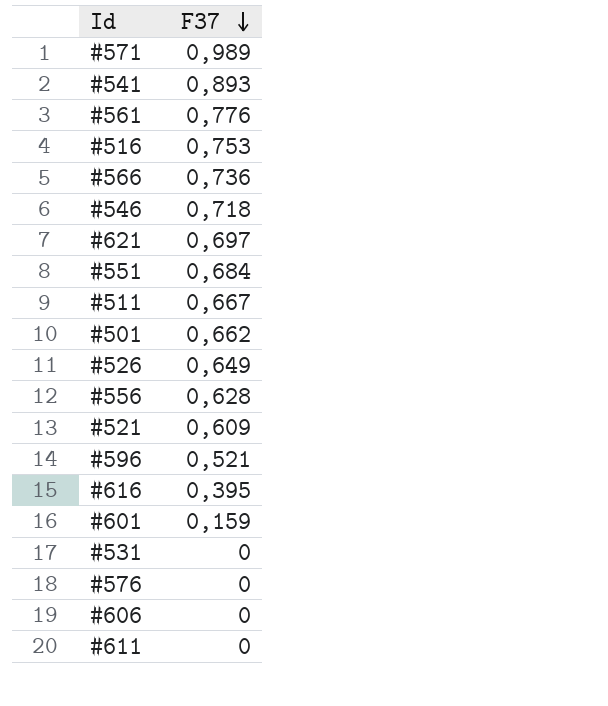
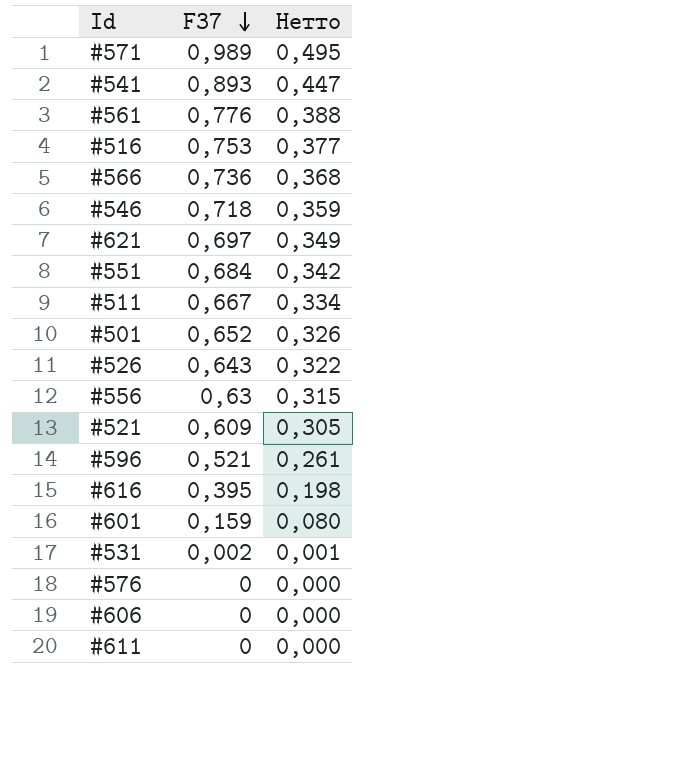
column Нетто | formula: none -> [F37] * 0,5
#501 | F37: 0,662 -> 0,652
#526 | F37: 0,649 -> 0,643
#556 | F37: 0,628 -> 0,63
#531 | F37: 0 -> 0,002

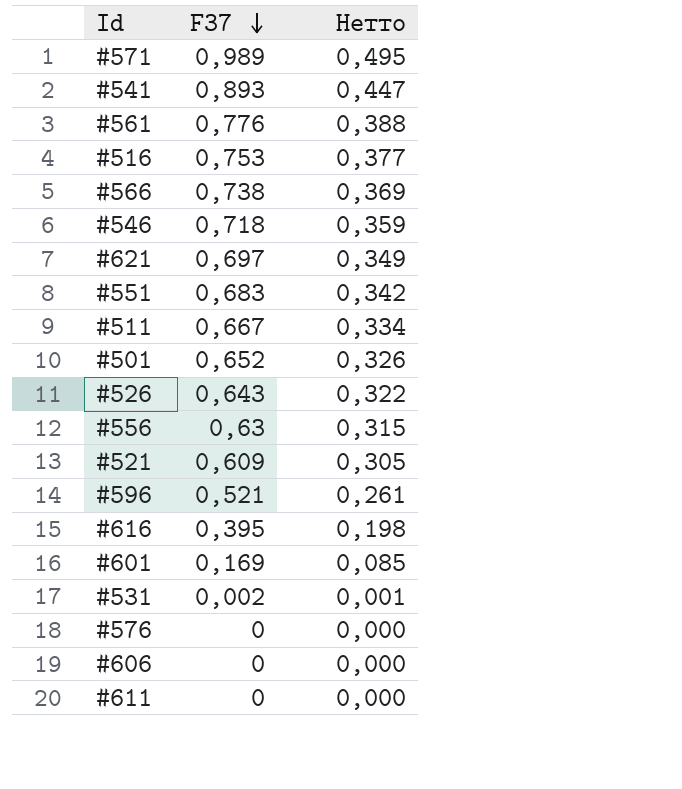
#566 | F37: 0,736 -> 0,738
#566 | Нетто: 0,368 -> 0,369
#551 | F37: 0,684 -> 0,683
#601 | F37: 0,159 -> 0,169
#601 | Нетто: 0,080 -> 0,085

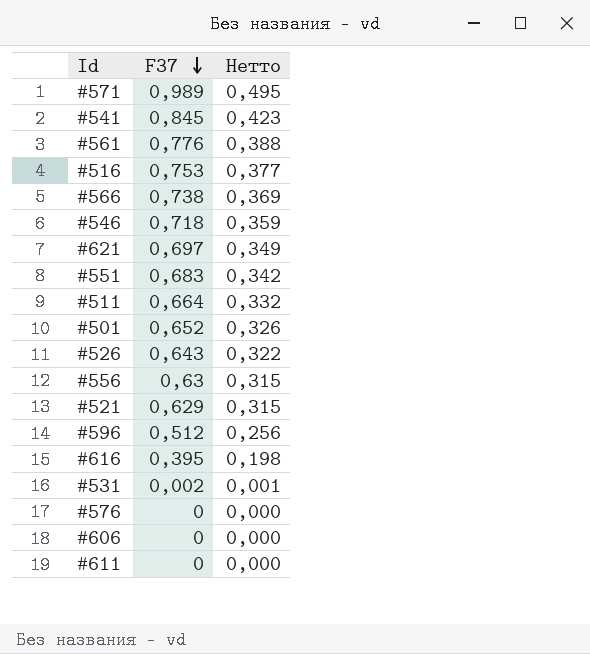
row #601: 0,169 | 0,085 -> none
#541 | F37: 0,893 -> 0,845
#541 | Нетто: 0,447 -> 0,423
#511 | F37: 0,667 -> 0,664
#511 | Нетто: 0,334 -> 0,332
#521 | F37: 0,609 -> 0,629
#521 | Нетто: 0,305 -> 0,315
#596 | F37: 0,521 -> 0,512
#596 | Нетто: 0,261 -> 0,256

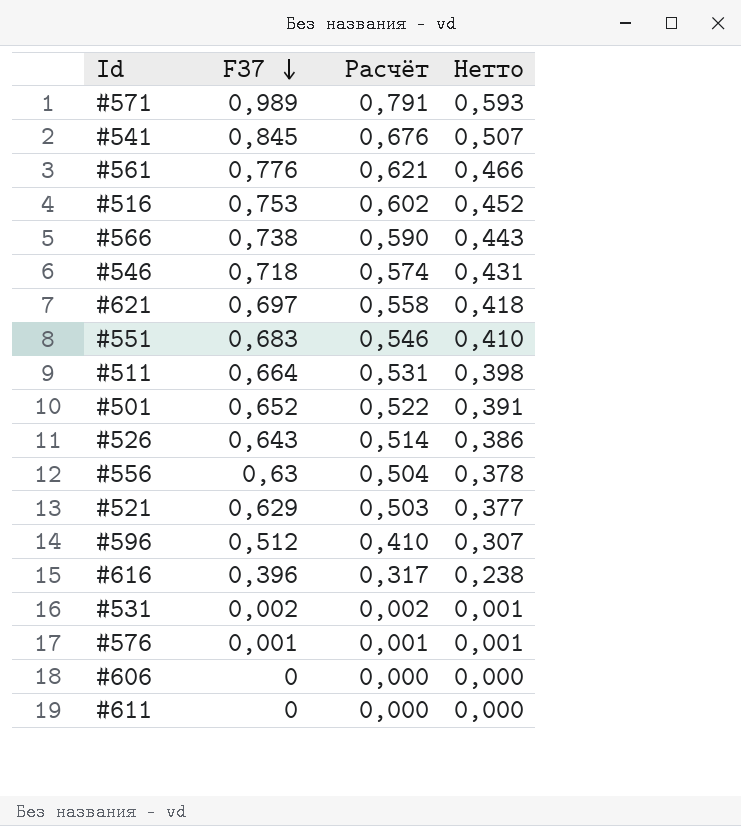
column Расчёт | formula: none -> [F37] * 0,8
column Нетто | formula: [F37] * 0,5 -> [F37] * 0,6
#616 | F37: 0,395 -> 0,396
#576 | F37: 0 -> 0,001

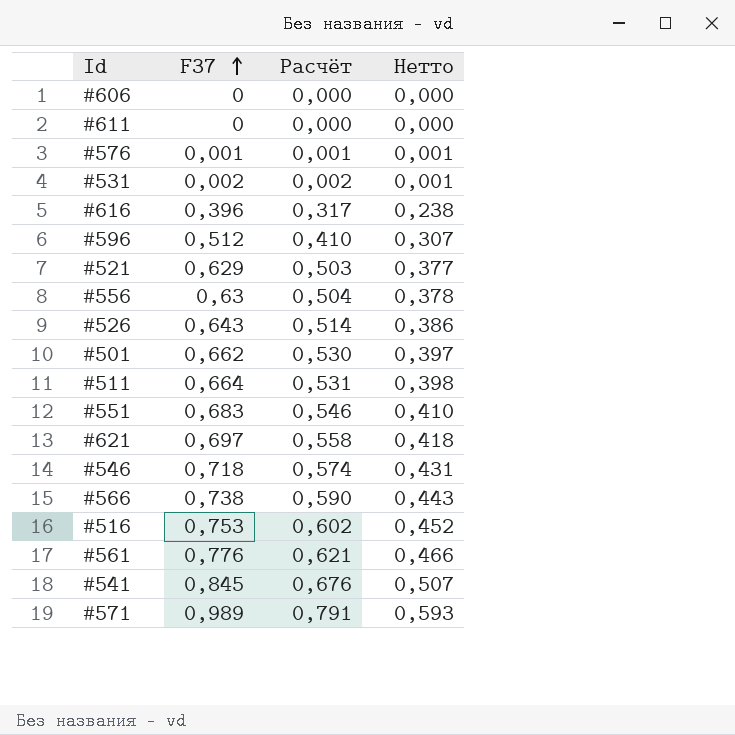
row order: F37 descending -> F37 ascending
#501 | F37: 0,652 -> 0,662
#501 | Расчёт: 0,522 -> 0,530
#501 | Нетто: 0,391 -> 0,397

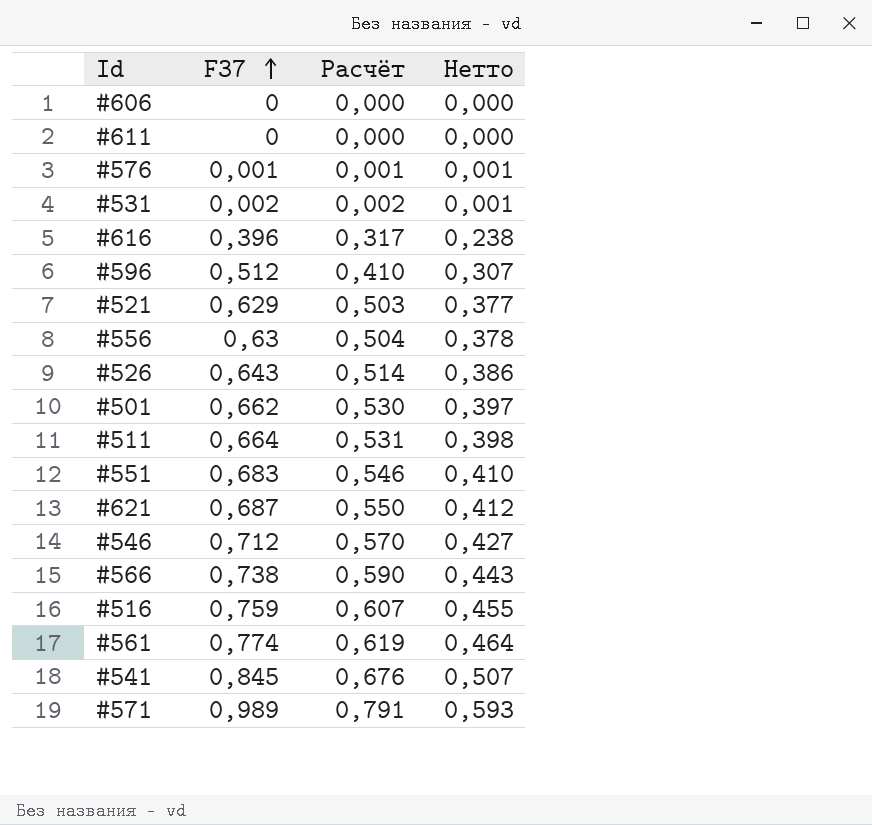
#621 | F37: 0,697 -> 0,687
#621 | Расчёт: 0,558 -> 0,550
#621 | Нетто: 0,418 -> 0,412
#546 | F37: 0,718 -> 0,712
#546 | Расчёт: 0,574 -> 0,570
#546 | Нетто: 0,431 -> 0,427
#516 | F37: 0,753 -> 0,759
#516 | Расчёт: 0,602 -> 0,607
#516 | Нетто: 0,452 -> 0,455
#561 | F37: 0,776 -> 0,774
#561 | Расчёт: 0,621 -> 0,619
#561 | Нетто: 0,466 -> 0,464

